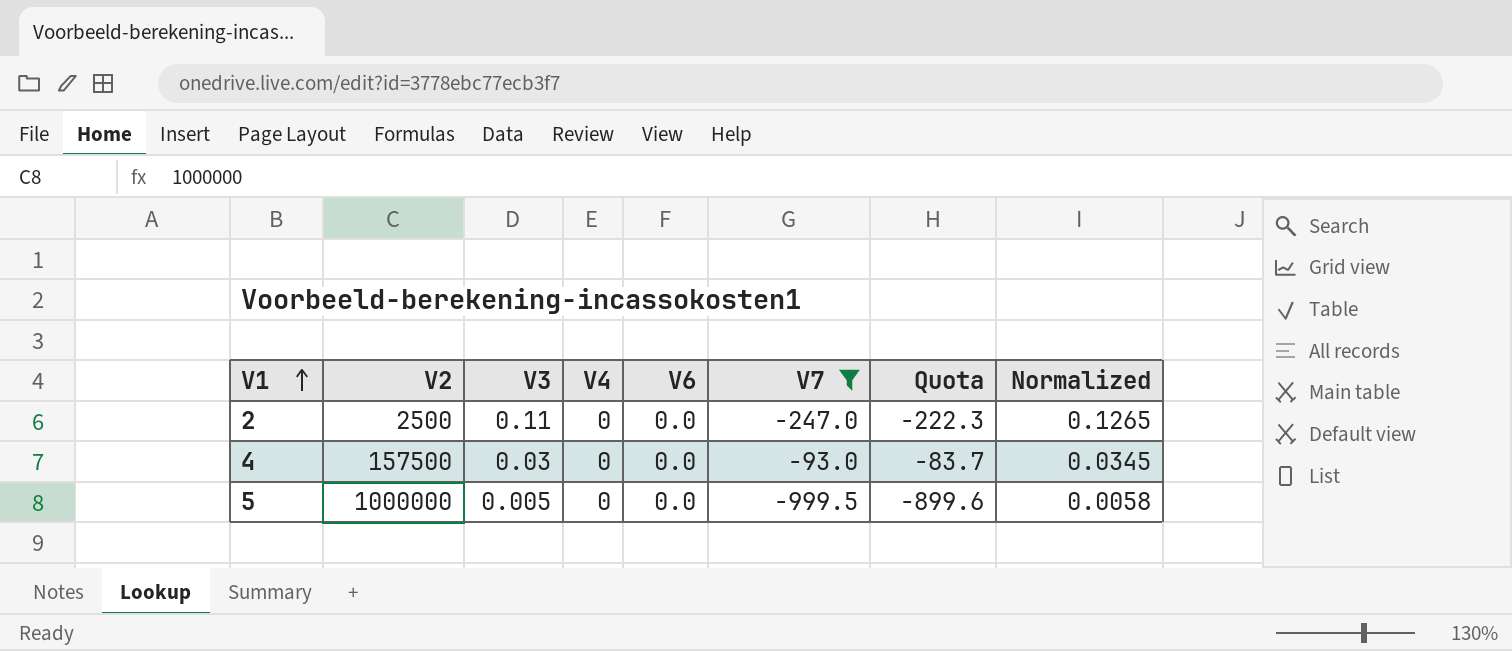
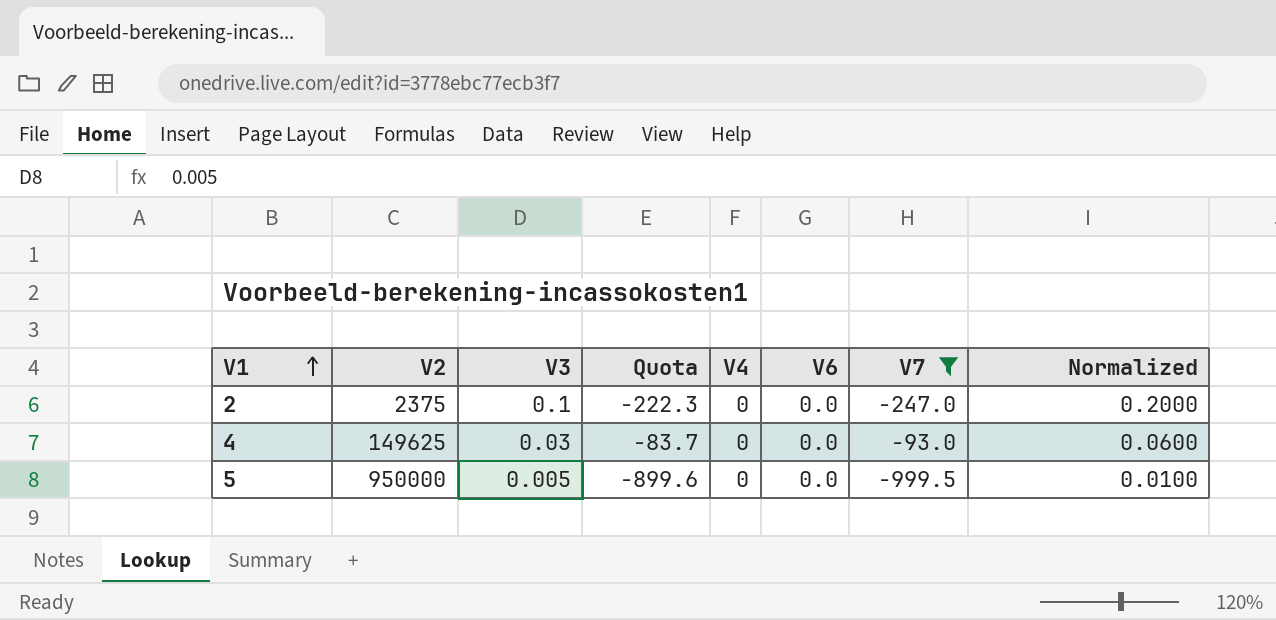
column Quota | position: 7 -> 4
column Normalized | formula: [V3] * 1.15 -> [V3] * 2
2 | V2: 2500 -> 2375
2 | V3: 0.11 -> 0.1
4 | V2: 157500 -> 149625
5 | V2: 1000000 -> 950000

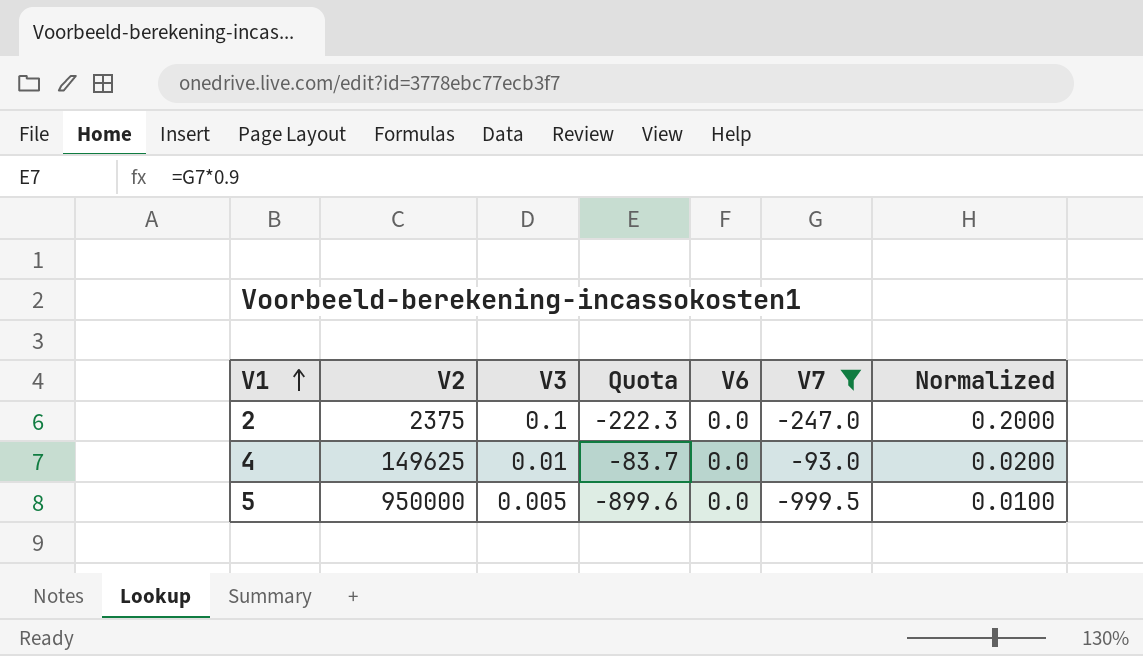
column V4 | position: 5 -> none
4 | V3: 0.03 -> 0.01
4 | Normalized: 0.0600 -> 0.0200

